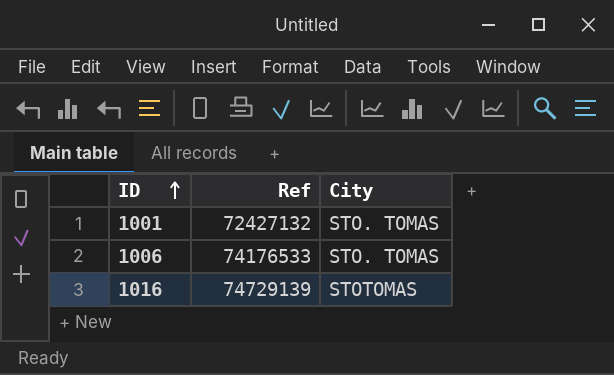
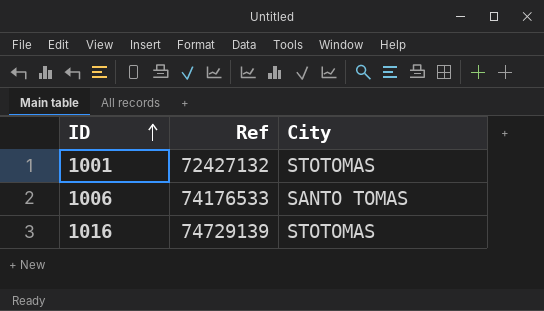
1001 | City: STO. TOMAS -> STOTOMAS
1006 | City: STO. TOMAS -> SANTO TOMAS

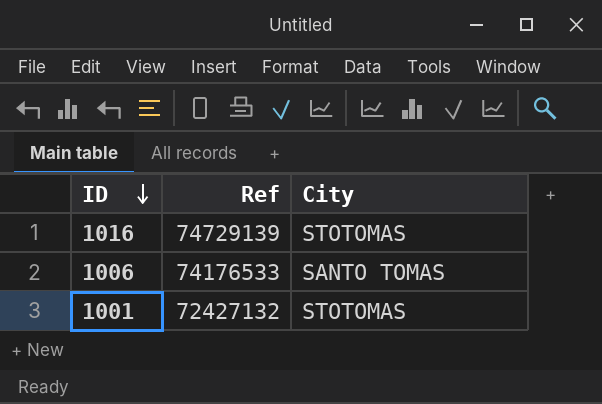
row order: ID ascending -> ID descending

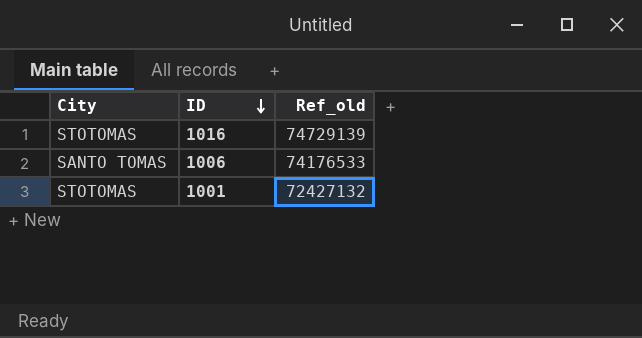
column City | position: 3 -> 1
column name: Ref -> Ref_old

